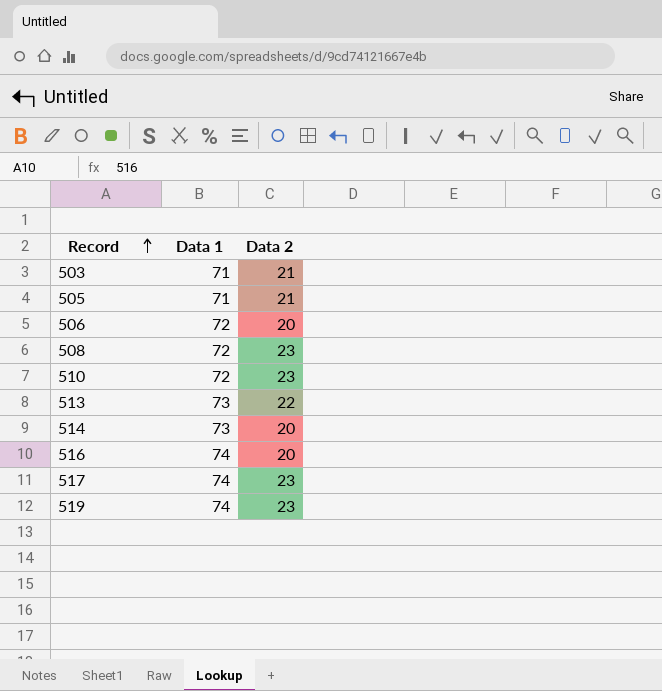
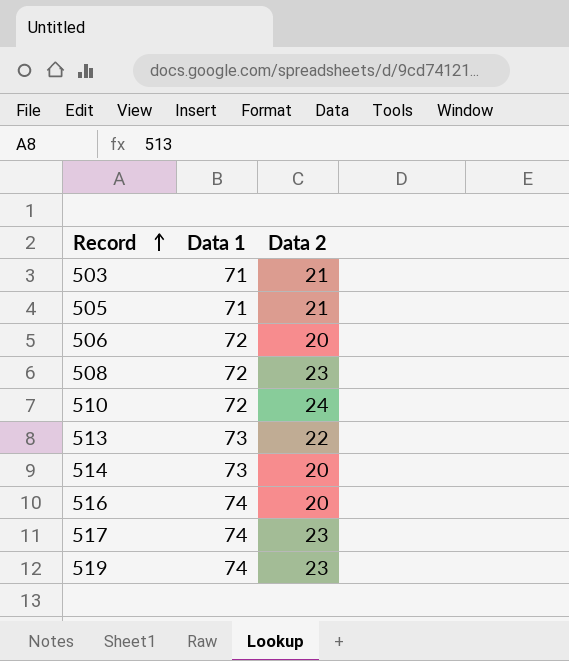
510 | Data 2: 23 -> 24

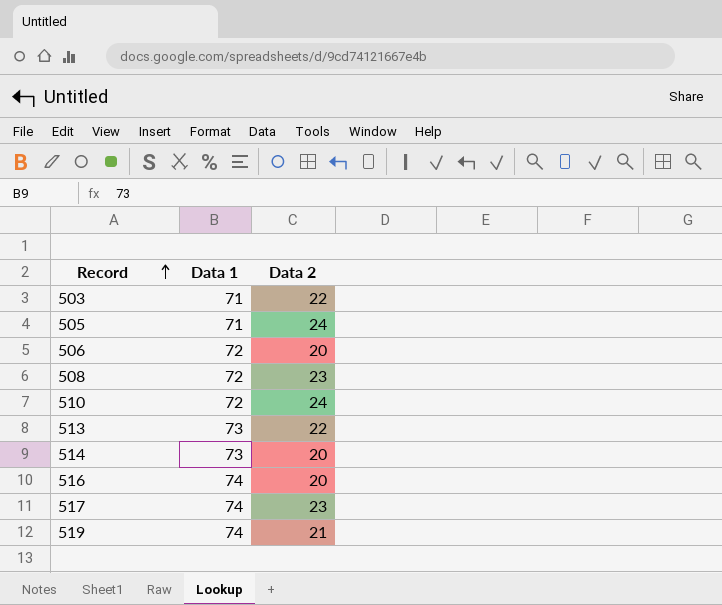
503 | Data 2: 21 -> 22
505 | Data 2: 21 -> 24
519 | Data 2: 23 -> 21

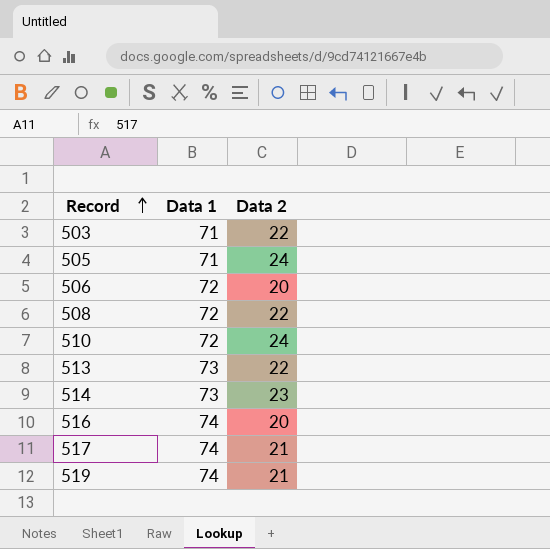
508 | Data 2: 23 -> 22
514 | Data 2: 20 -> 23
517 | Data 2: 23 -> 21

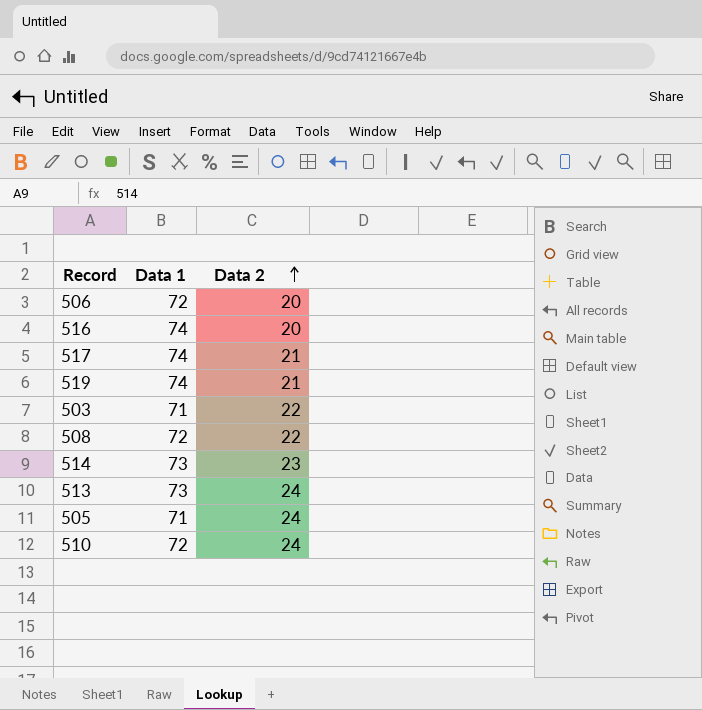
row order: Record ascending -> Data 2 ascending
513 | Data 2: 22 -> 24

